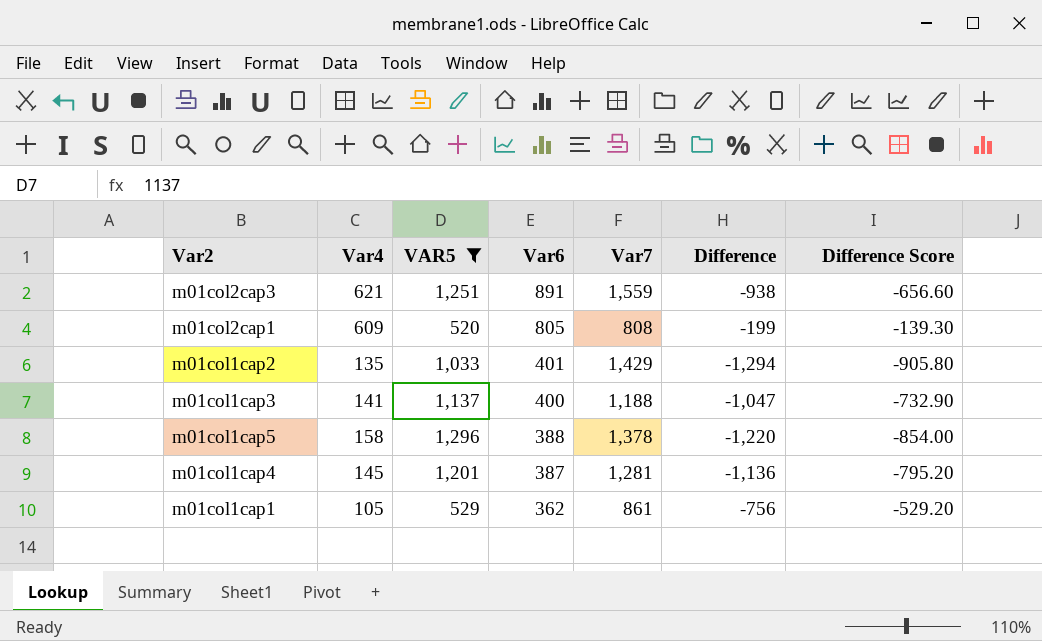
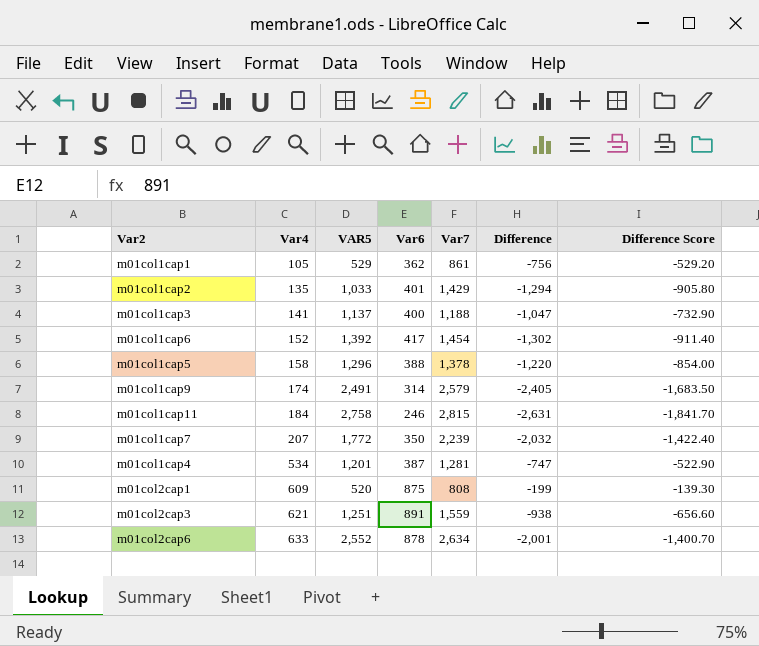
filter: VAR5 <= 1,296 -> none
row order: Var6 descending -> Var4 ascending
m01col1cap4 | Var4: 145 -> 534
m01col1cap4 | Difference: -1,136 -> -747
m01col1cap4 | Difference Score: -795.20 -> -522.90
m01col2cap1 | Var6: 805 -> 875

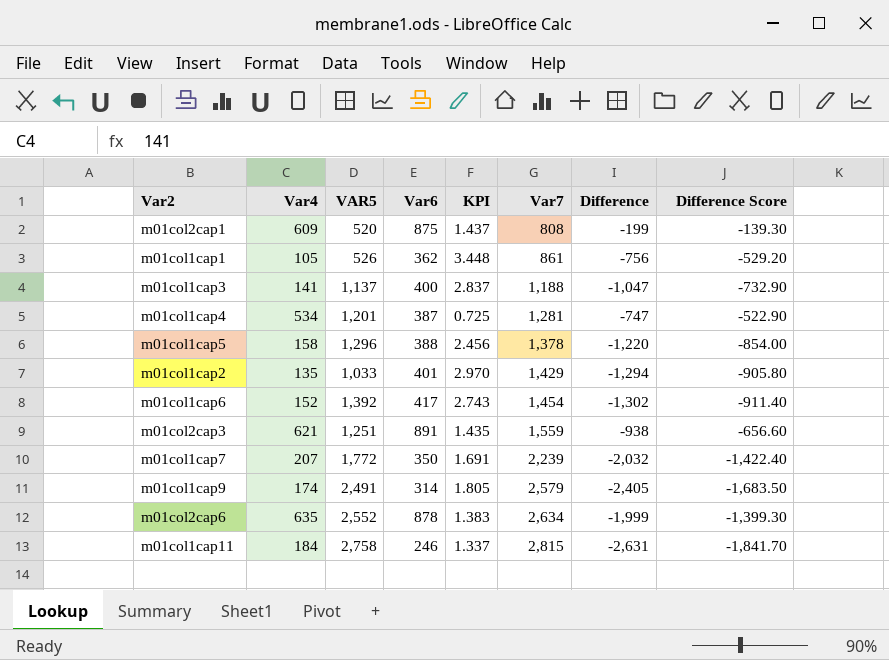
row order: Var4 ascending -> Var7 ascending
column KPI | formula: none -> [Var6] / [Var4]
m01col1cap1 | VAR5: 529 -> 526
m01col2cap6 | Var4: 633 -> 635
m01col2cap6 | Difference: -2,001 -> -1,999
m01col2cap6 | Difference Score: -1,400.70 -> -1,399.30

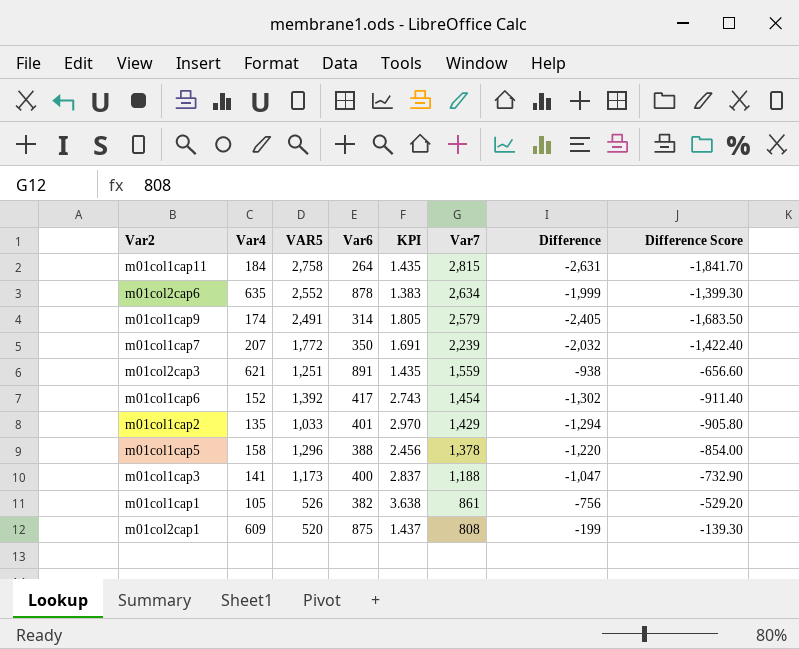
row order: Var7 ascending -> Var7 descending
row m01col1cap4: 534 | 1,201 | 387 | 0.725 | 1,281 | -747 | -522.90 -> none
m01col1cap11 | Var6: 246 -> 264
m01col1cap11 | KPI: 1.337 -> 1.435
m01col1cap3 | VAR5: 1,137 -> 1,173
m01col1cap1 | Var6: 362 -> 382
m01col1cap1 | KPI: 3.448 -> 3.638

